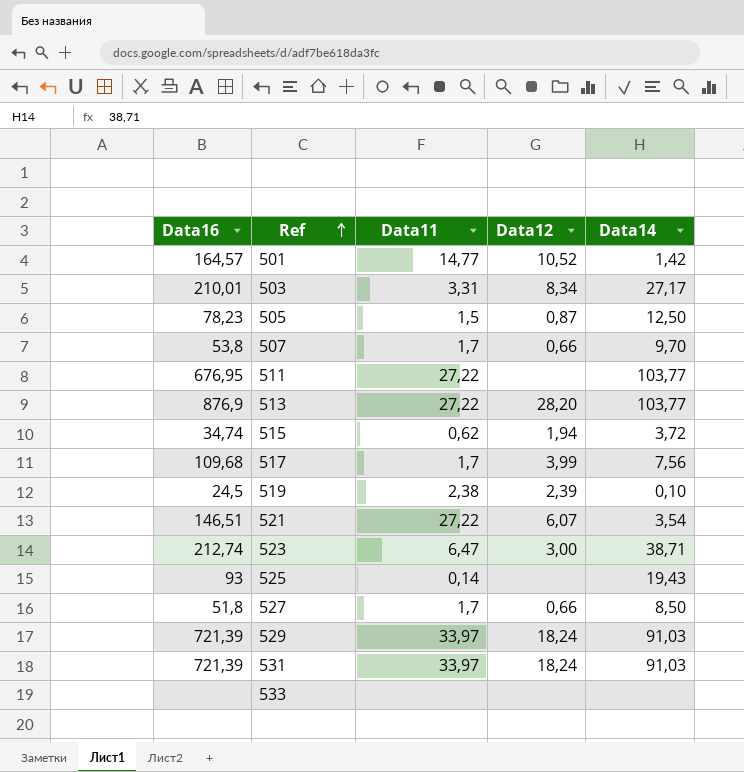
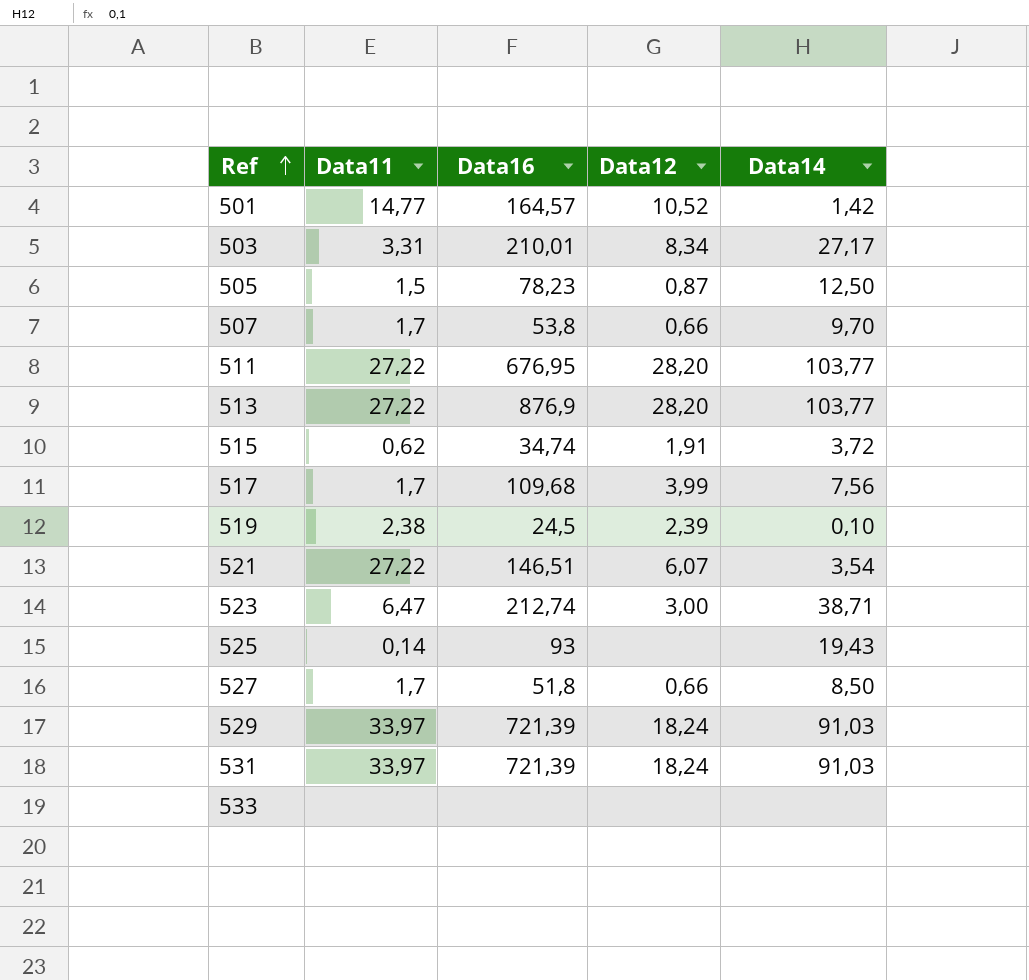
column Data16 | position: 1 -> 3
511 | Data12: none -> 28,20
515 | Data12: 1,94 -> 1,91

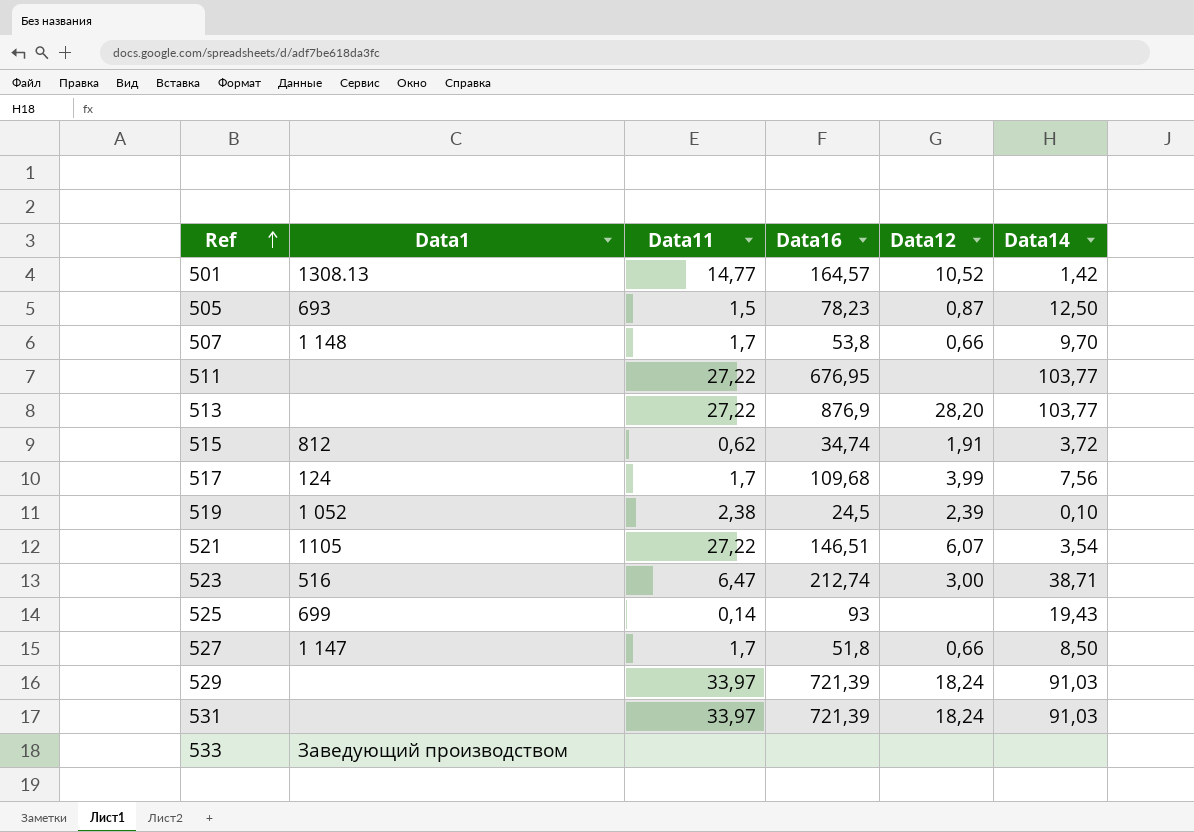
column Data1 | position: none -> 2
row 503: 3,31 | 210,01 | 8,34 | 27,17 -> none
511 | Data12: 28,20 -> none

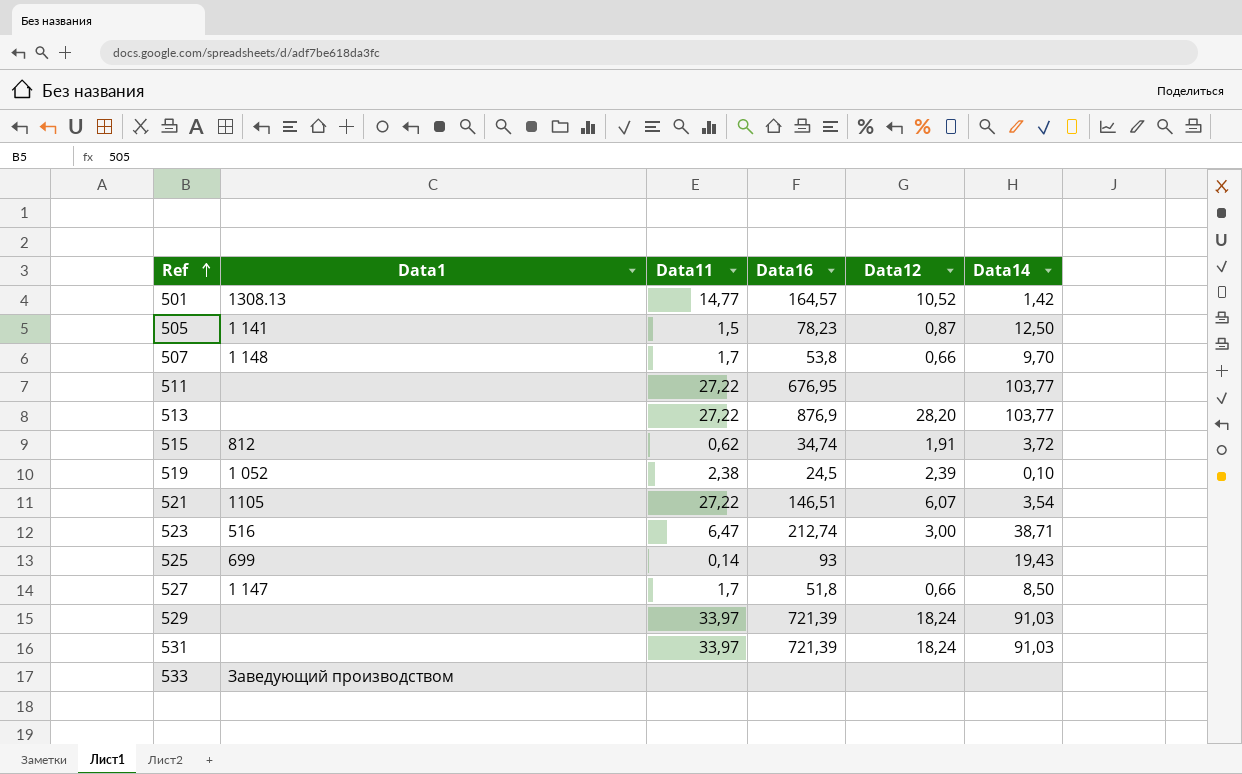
row 517: 124 | 1,7 | 109,68 | 3,99 | 7,56 -> none
505 | Data1: 693 -> 1 141

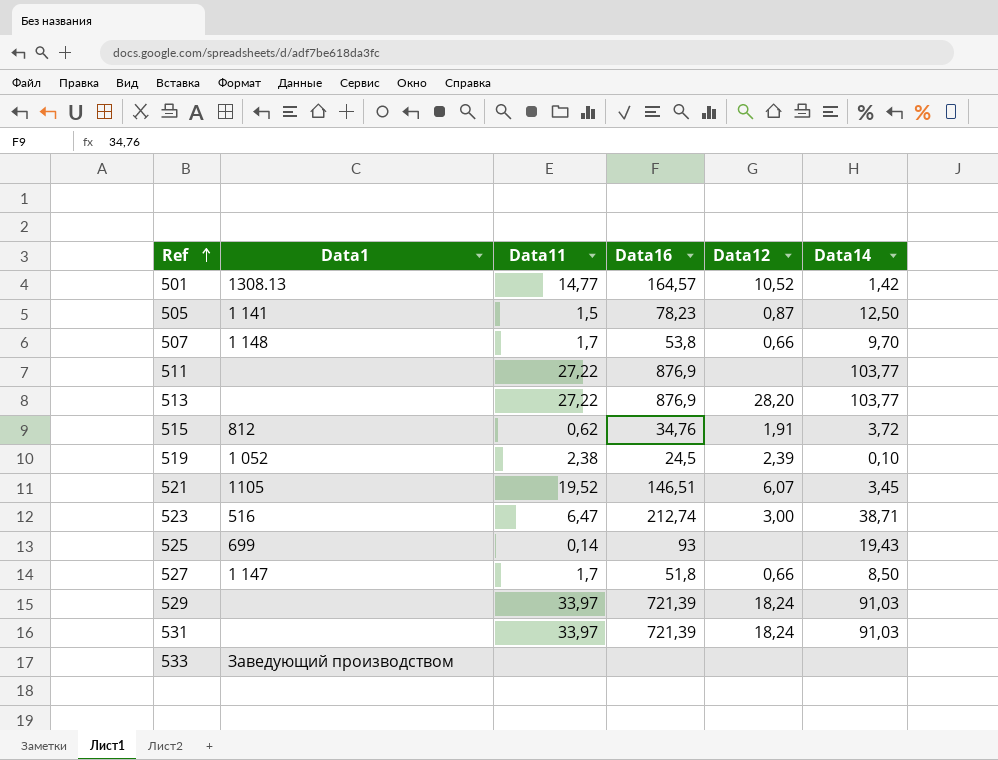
511 | Data16: 676,95 -> 876,9
515 | Data16: 34,74 -> 34,76
521 | Data11: 27,22 -> 19,52
521 | Data14: 3,54 -> 3,45

